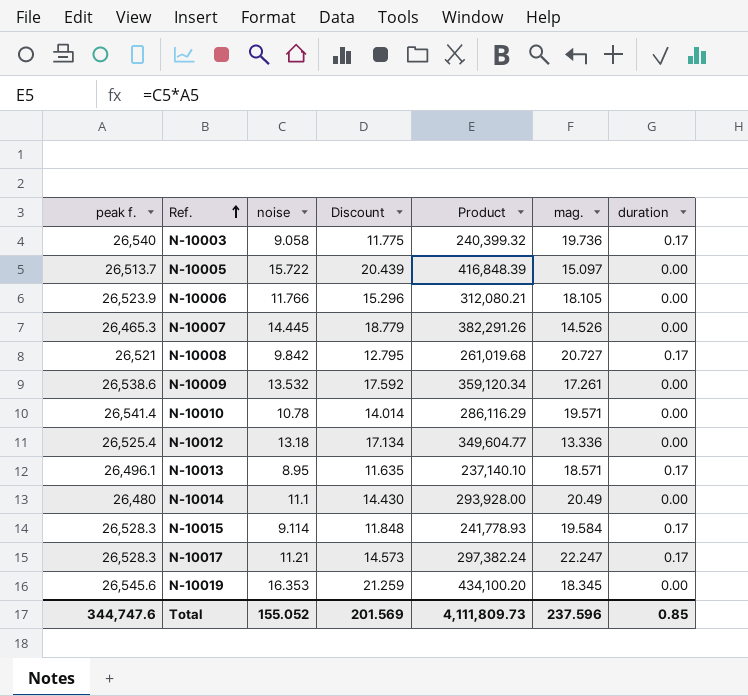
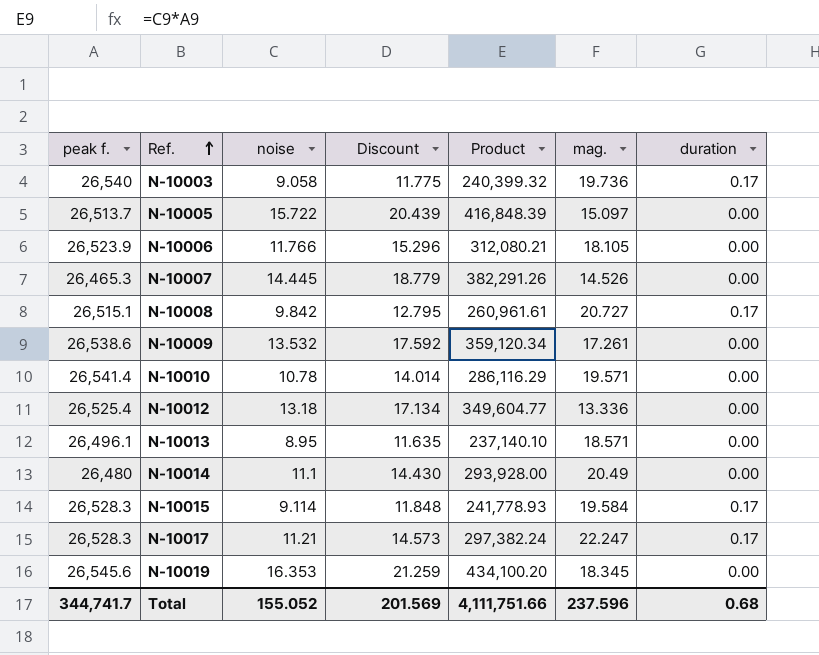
N-10008 | peak f.: 26,521 -> 26,515.1
N-10008 | Product: 261,019.68 -> 260,961.61
N-10013 | duration: 0.17 -> 0.00
Total | peak f.: 344,747.6 -> 344,741.7
Total | Product: 4,111,809.73 -> 4,111,751.66
Total | duration: 0.85 -> 0.68

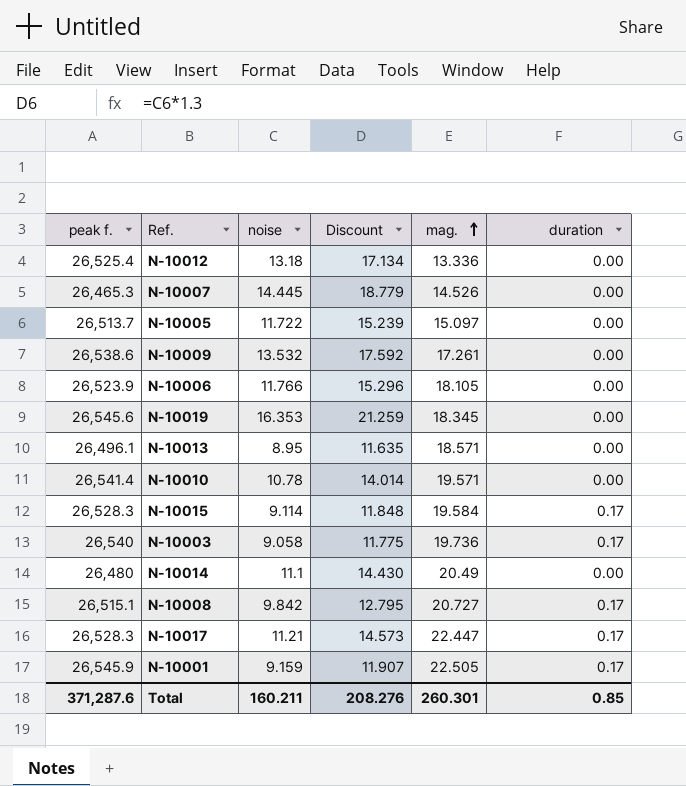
row order: Ref. ascending -> mag. ascending
column Product | formula: [peak f.] * [noise] -> none
N-10005 | noise: 15.722 -> 11.722
N-10005 | Discount: 20.439 -> 15.239
N-10017 | mag.: 22.247 -> 22.447
row N-10001: none -> 26,545.9 | 9.159 | 11.907 | 22.505 | 0.17
Total | peak f.: 344,741.7 -> 371,287.6
Total | noise: 155.052 -> 160.211
Total | Discount: 201.569 -> 208.276
Total | mag.: 237.596 -> 260.301
Total | duration: 0.68 -> 0.85

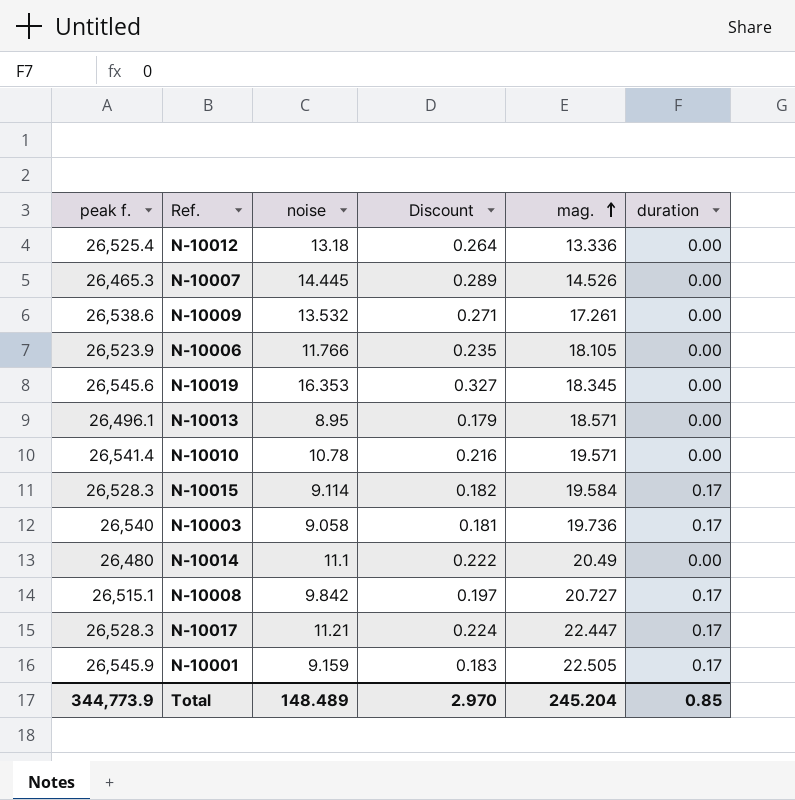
column Discount | formula: [noise] * 1.3 -> [noise] * 0.02
row N-10005: 26,513.7 | 11.722 | 15.239 | 15.097 | 0.00 -> none
Total | peak f.: 371,287.6 -> 344,773.9
Total | noise: 160.211 -> 148.489
Total | Discount: 208.276 -> 2.970
Total | mag.: 260.301 -> 245.204

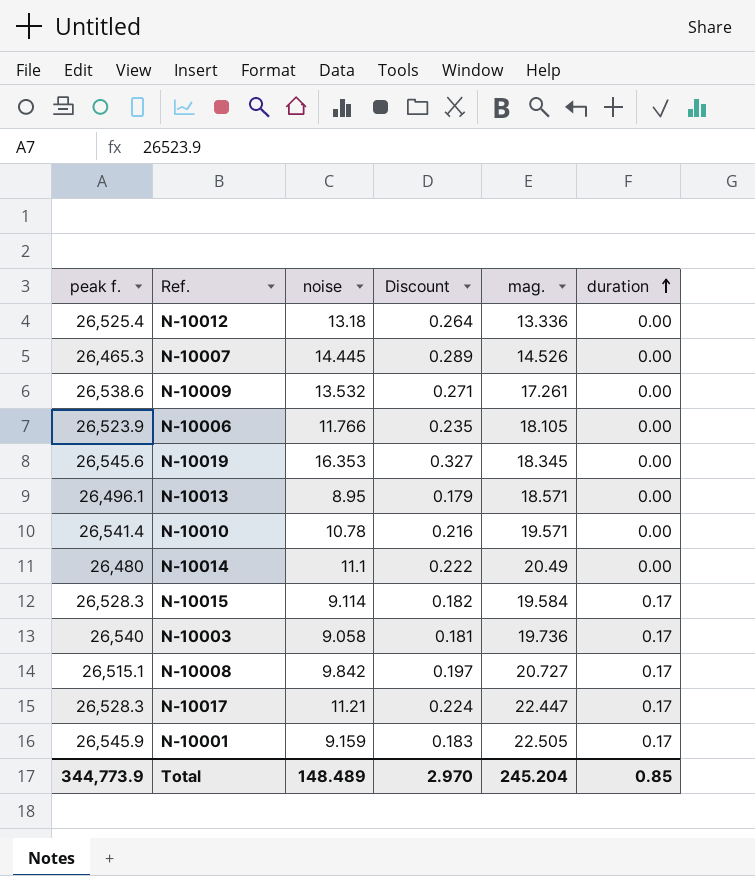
row order: mag. ascending -> duration ascending

